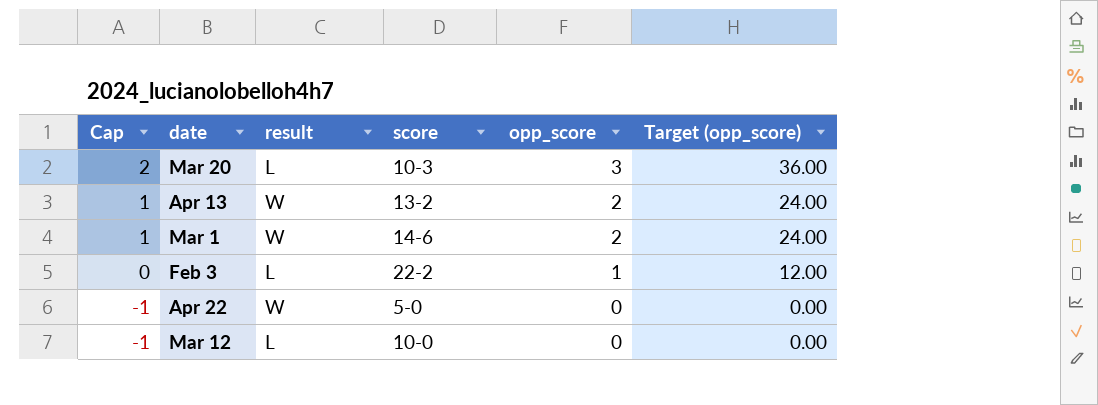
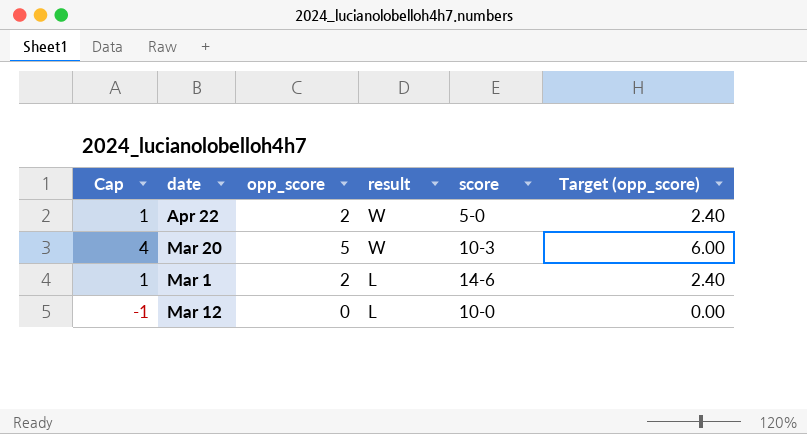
row order: Cap descending -> result descending
column opp_score | position: 5 -> 3
column Target (opp_score) | formula: [opp_score] * 12 -> [opp_score] * 1.2
row Apr 13: 1 | W | 13-2 | 2 | 24.00 -> none
row Feb 3: 0 | L | 22-2 | 1 | 12.00 -> none
Apr 22 | Cap: -1 -> 1
Apr 22 | opp_score: 0 -> 2
Mar 20 | Cap: 2 -> 4
Mar 20 | opp_score: 3 -> 5
Mar 20 | result: L -> W
Mar 1 | result: W -> L

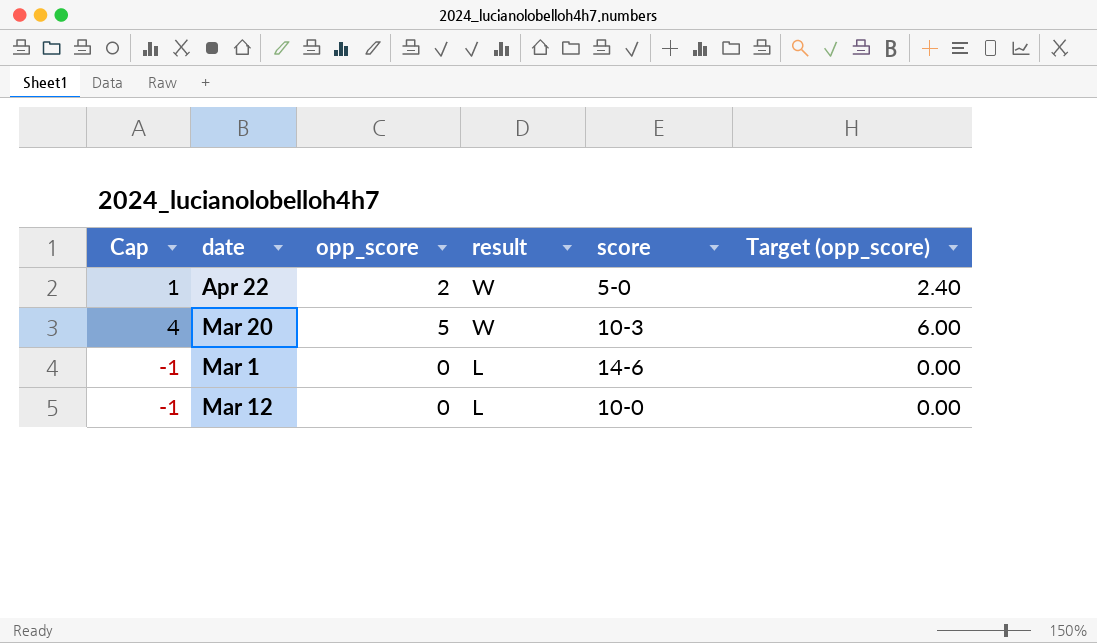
Mar 1 | Cap: 1 -> -1
Mar 1 | opp_score: 2 -> 0
Mar 1 | Target (opp_score): 2.40 -> 0.00

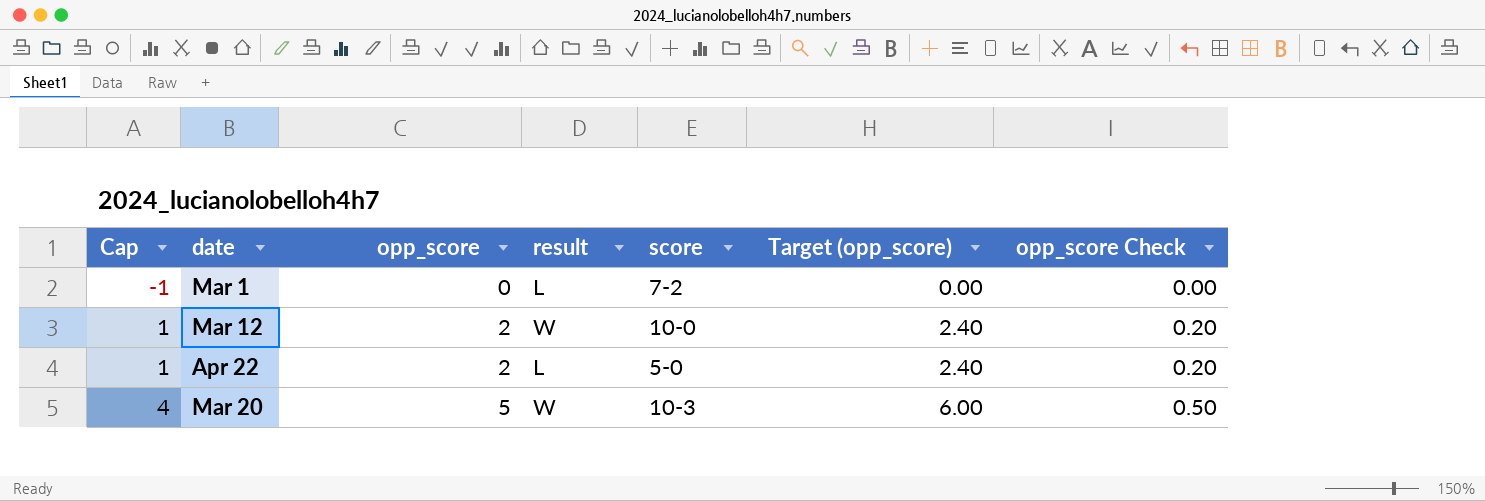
row order: result descending -> Cap ascending
column opp_score Check | formula: none -> [opp_score] * 0.1
Mar 1 | score: 14-6 -> 7-2
Mar 12 | Cap: -1 -> 1
Mar 12 | opp_score: 0 -> 2
Mar 12 | result: L -> W
Mar 12 | Target (opp_score): 0.00 -> 2.40
Apr 22 | result: W -> L

